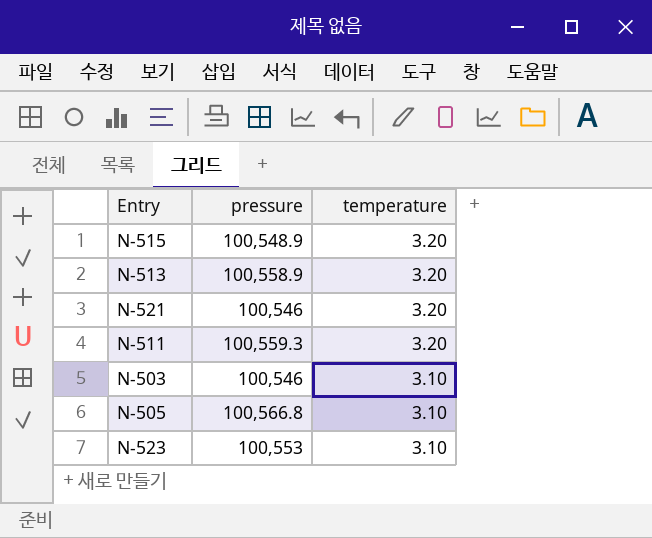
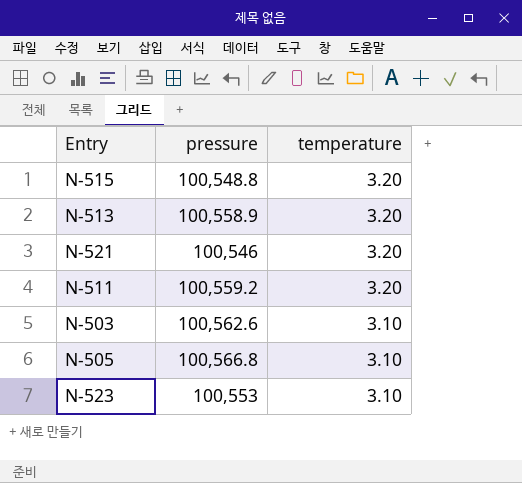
N-515 | pressure: 100,548.9 -> 100,548.8
N-511 | pressure: 100,559.3 -> 100,559.2
N-503 | pressure: 100,546 -> 100,562.6

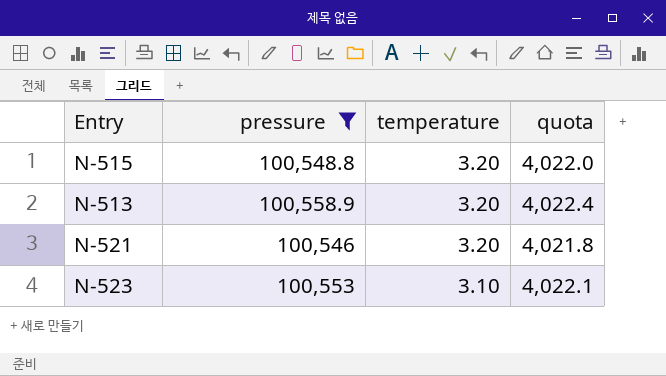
filter: none -> pressure <= 100,558.9
column quota | formula: none -> [pressure] * 0.04

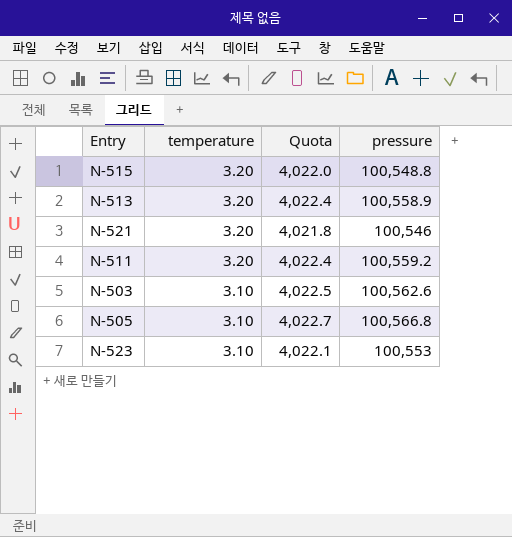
filter: pressure <= 100,558.9 -> none
column name: quota -> Quota
column pressure | position: 2 -> 4

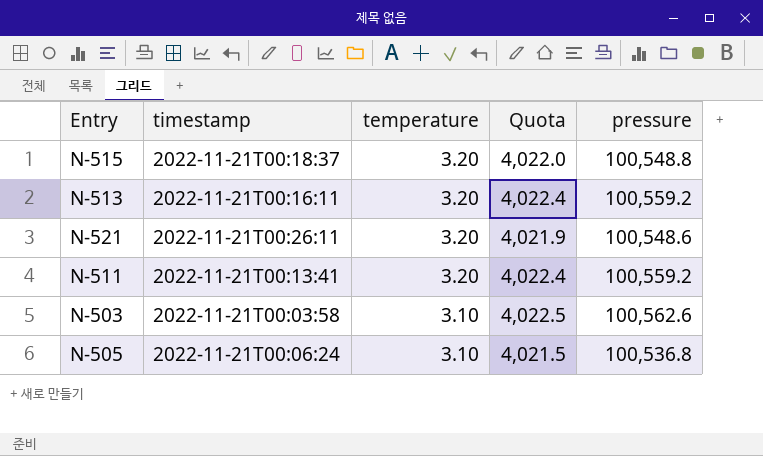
column timestamp | position: none -> 2
row N-523: 3.10 | 4,022.1 | 100,553 -> none
N-513 | pressure: 100,558.9 -> 100,559.2
N-521 | Quota: 4,021.8 -> 4,021.9
N-521 | pressure: 100,546 -> 100,548.6
N-505 | Quota: 4,022.7 -> 4,021.5
N-505 | pressure: 100,566.8 -> 100,536.8

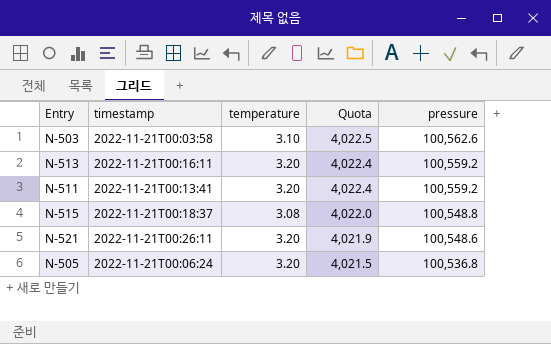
row order: temperature descending -> Quota descending
N-515 | temperature: 3.20 -> 3.08
N-505 | temperature: 3.10 -> 3.20

